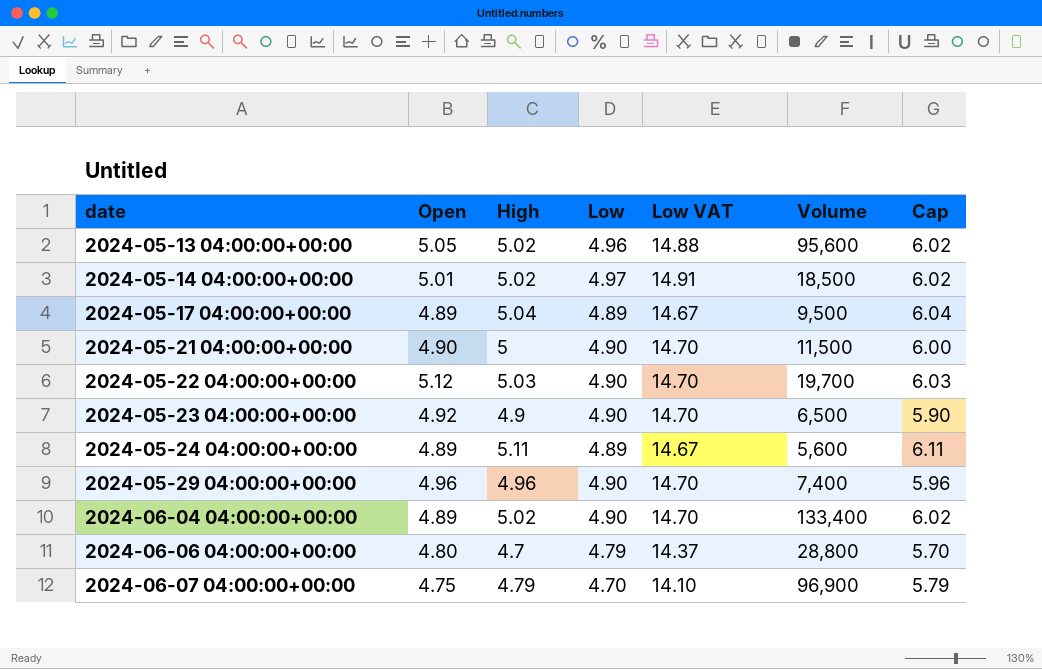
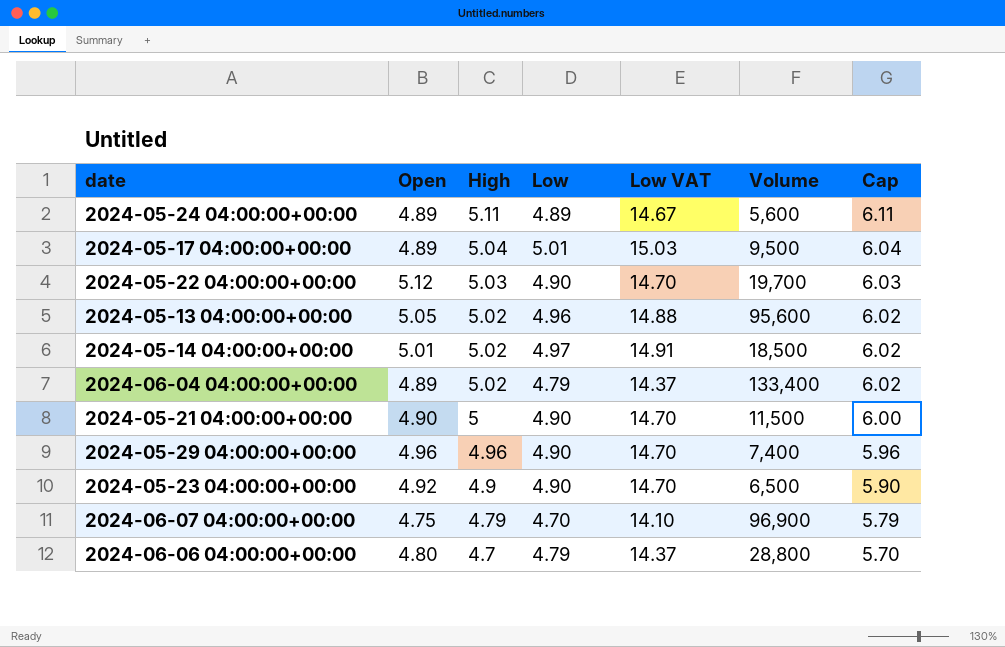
row order: date ascending -> High descending
2024-05-17 04:00:00+00:00 | Low: 4.89 -> 5.01
2024-05-17 04:00:00+00:00 | Low VAT: 14.67 -> 15.03
2024-06-04 04:00:00+00:00 | Low: 4.90 -> 4.79
2024-06-04 04:00:00+00:00 | Low VAT: 14.70 -> 14.37

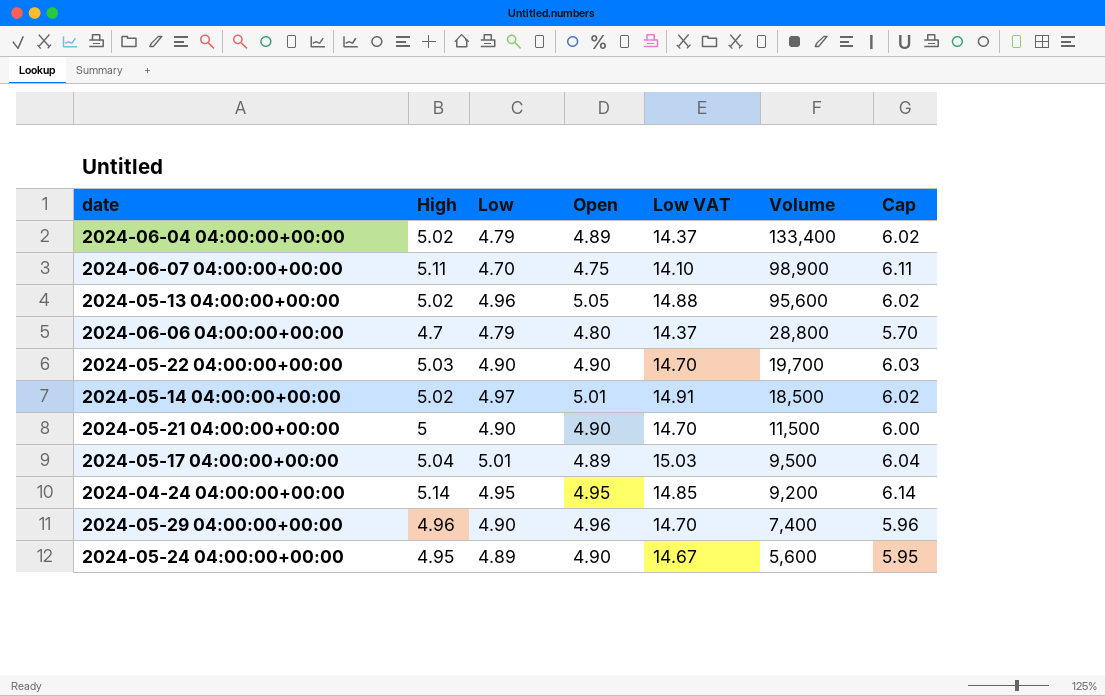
row order: High descending -> Volume descending
column Open | position: 2 -> 4
row 2024-05-23 04:00:00+00:00: 4.92 | 4.9 | 4.90 | 14.70 | 6,500 | 5.90 -> none
2024-06-07 04:00:00+00:00 | High: 4.79 -> 5.11
2024-06-07 04:00:00+00:00 | Volume: 96,900 -> 98,900
2024-06-07 04:00:00+00:00 | Cap: 5.79 -> 6.11
2024-05-22 04:00:00+00:00 | Open: 5.12 -> 4.90
row 2024-04-24 04:00:00+00:00: none -> 5.14 | 4.95 | 4.95 | 14.85 | 9,200 | 6.14
2024-05-24 04:00:00+00:00 | High: 5.11 -> 4.95
2024-05-24 04:00:00+00:00 | Open: 4.89 -> 4.90
2024-05-24 04:00:00+00:00 | Cap: 6.11 -> 5.95

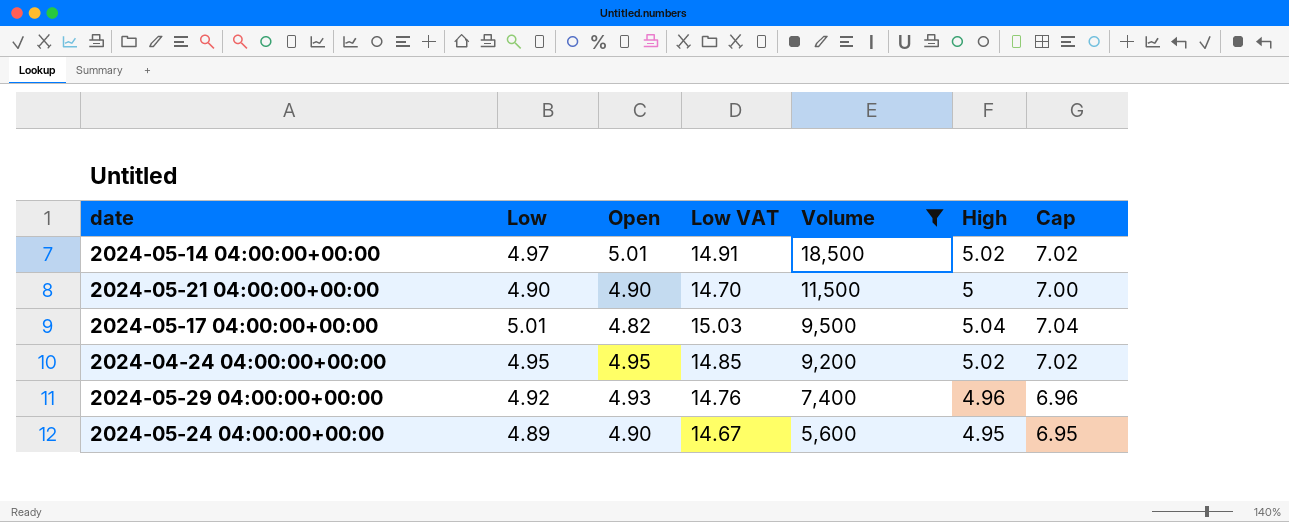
filter: none -> Volume <= 18,500
column High | position: 2 -> 6
column Cap | formula: [High] + 1 -> [High] + 2
2024-05-17 04:00:00+00:00 | Open: 4.89 -> 4.82
2024-04-24 04:00:00+00:00 | High: 5.14 -> 5.02
2024-05-29 04:00:00+00:00 | Low: 4.90 -> 4.92
2024-05-29 04:00:00+00:00 | Open: 4.96 -> 4.93
2024-05-29 04:00:00+00:00 | Low VAT: 14.70 -> 14.76

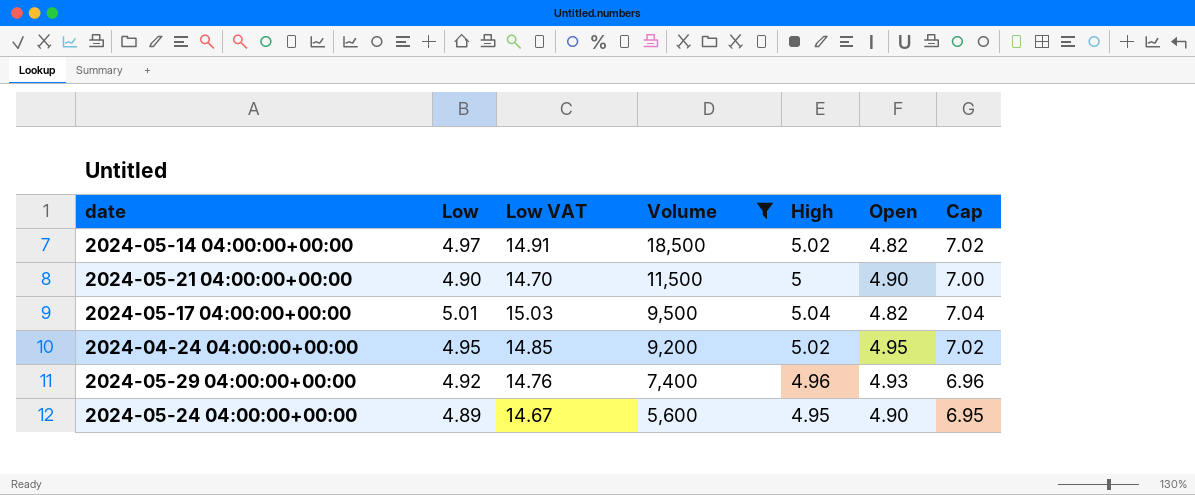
column Open | position: 3 -> 6
2024-05-14 04:00:00+00:00 | Open: 5.01 -> 4.82

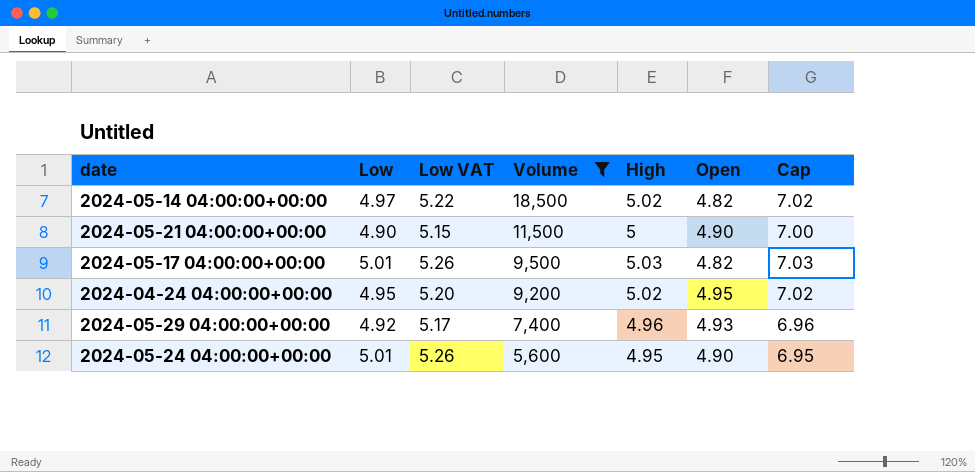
column Low VAT | formula: [Low] * 3 -> [Low] * 1.05
2024-05-17 04:00:00+00:00 | High: 5.04 -> 5.03
2024-05-17 04:00:00+00:00 | Cap: 7.04 -> 7.03
2024-05-24 04:00:00+00:00 | Low: 4.89 -> 5.01

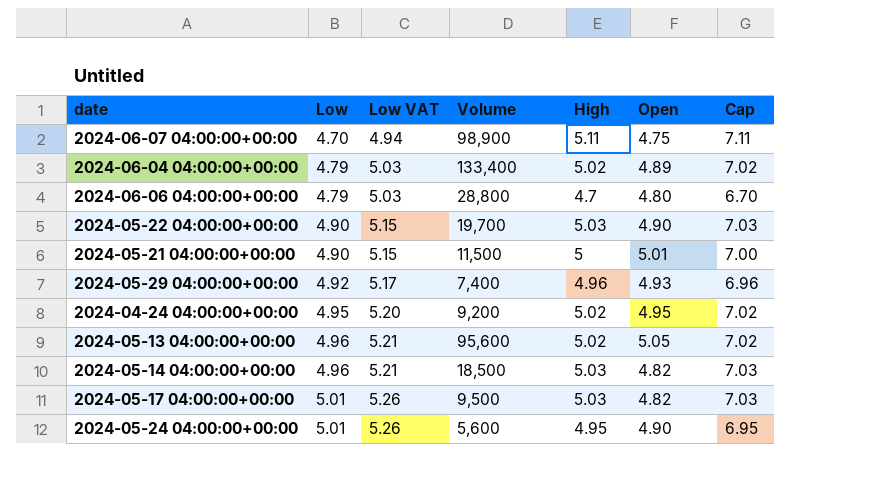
filter: Volume <= 18,500 -> none
row order: Volume descending -> Low ascending
2024-05-21 04:00:00+00:00 | Open: 4.90 -> 5.01
2024-05-14 04:00:00+00:00 | Low: 4.97 -> 4.96
2024-05-14 04:00:00+00:00 | Low VAT: 5.22 -> 5.21
2024-05-14 04:00:00+00:00 | High: 5.02 -> 5.03
2024-05-14 04:00:00+00:00 | Cap: 7.02 -> 7.03

